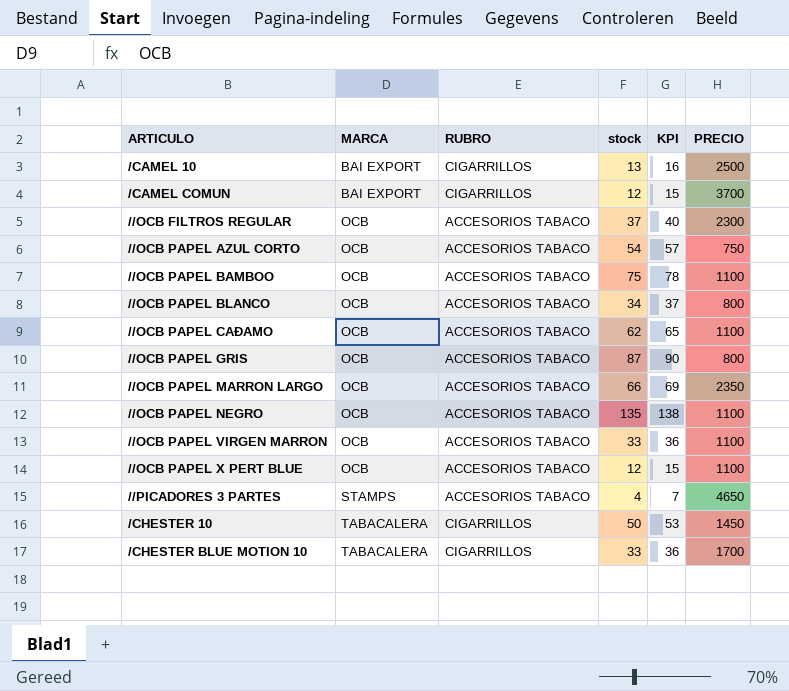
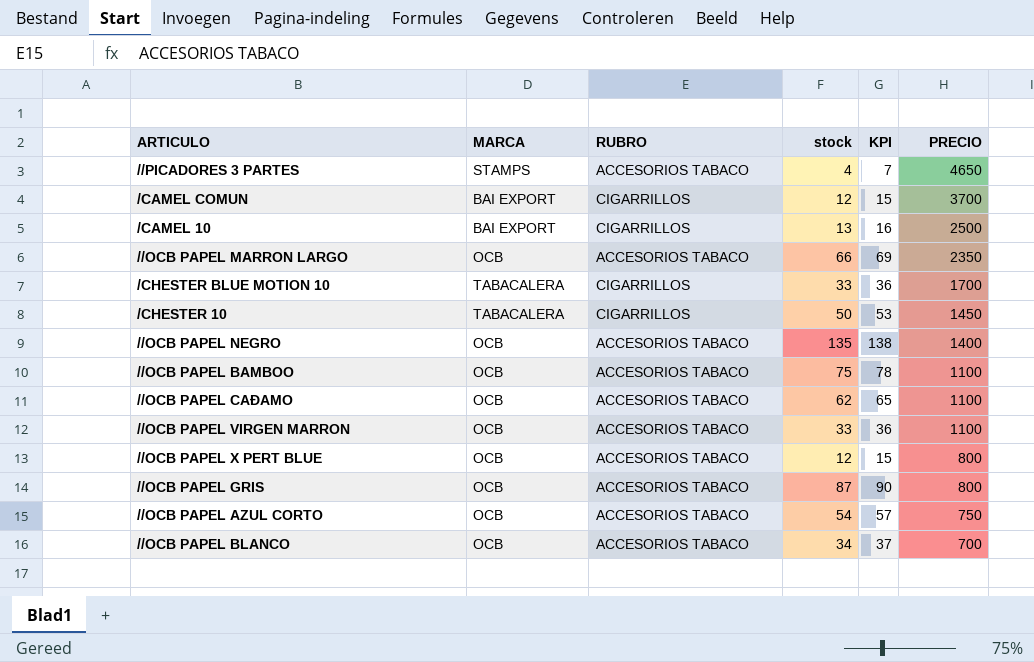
row order: MARCA ascending -> PRECIO descending
row //OCB FILTROS REGULAR: OCB | ACCESORIOS TABACO | 37 | 40 | 2300 -> none
//OCB PAPEL NEGRO | PRECIO: 1100 -> 1400
//OCB PAPEL X PERT BLUE | PRECIO: 1100 -> 800
//OCB PAPEL BLANCO | PRECIO: 800 -> 700

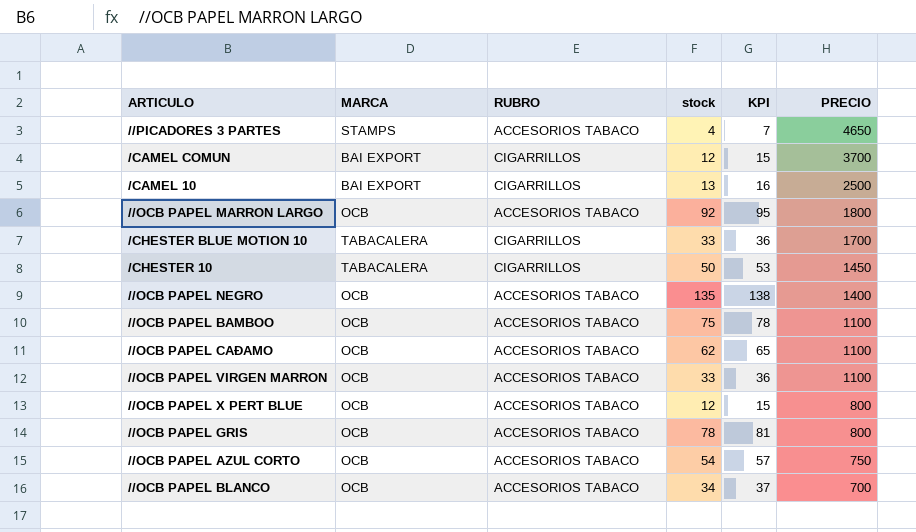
//OCB PAPEL MARRON LARGO | stock: 66 -> 92
//OCB PAPEL MARRON LARGO | KPI: 69 -> 95
//OCB PAPEL MARRON LARGO | PRECIO: 2350 -> 1800
//OCB PAPEL GRIS | stock: 87 -> 78
//OCB PAPEL GRIS | KPI: 90 -> 81

